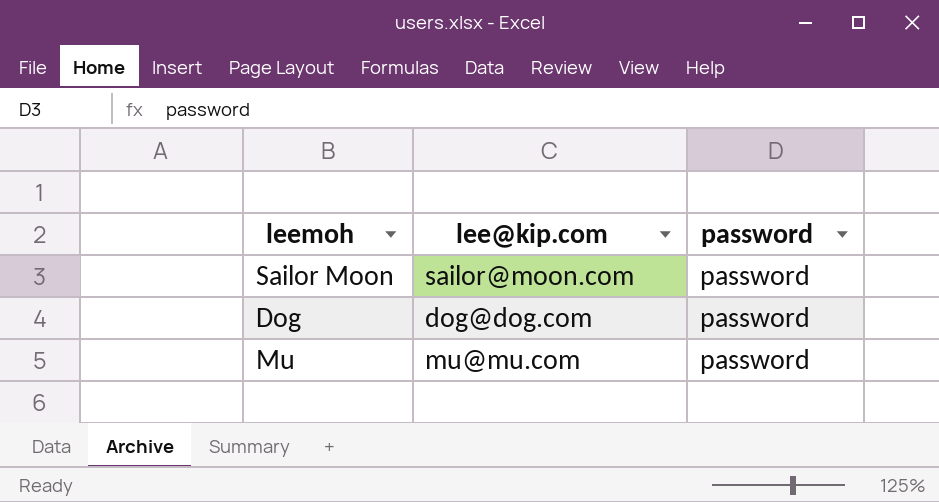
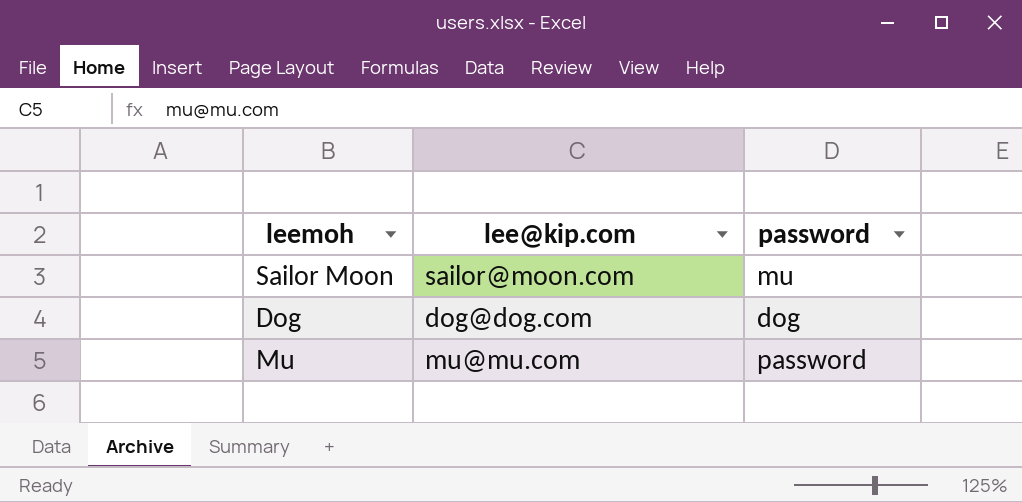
Sailor Moon | password: password -> mu
Dog | password: password -> dog

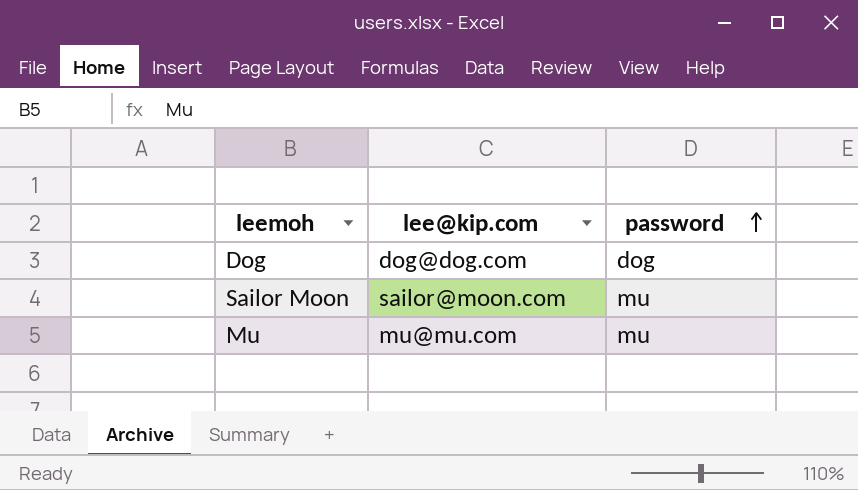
row order: none -> password ascending
Mu | password: password -> mu

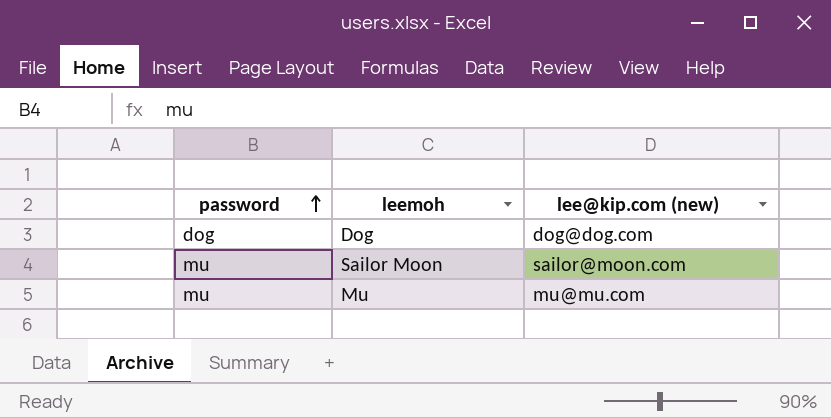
column password | position: 3 -> 1
column name: lee@kip.com -> lee@kip.com (new)

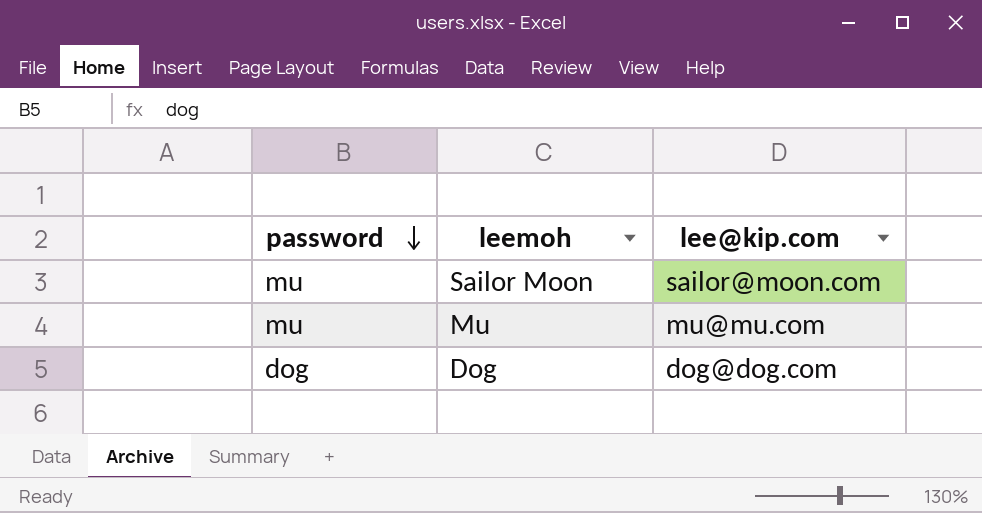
row order: password ascending -> password descending
column name: lee@kip.com (new) -> lee@kip.com

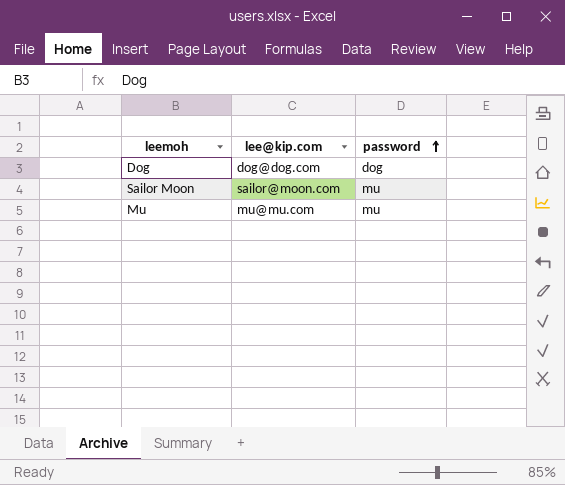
row order: password descending -> password ascending
column password | position: 1 -> 3

